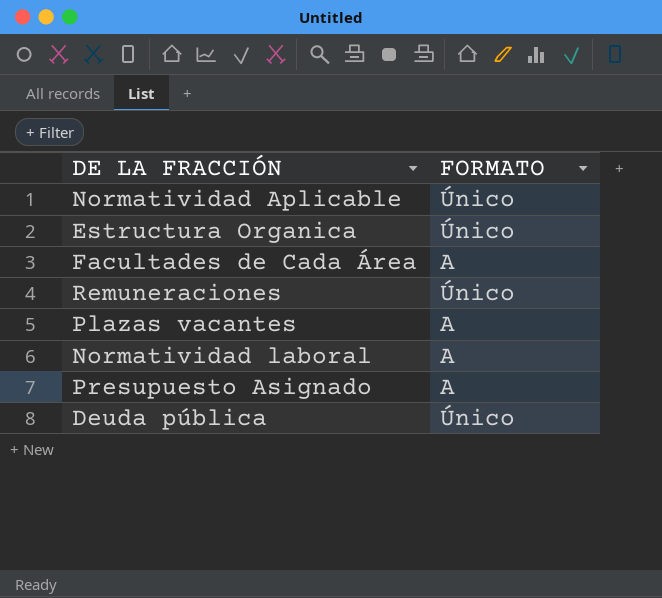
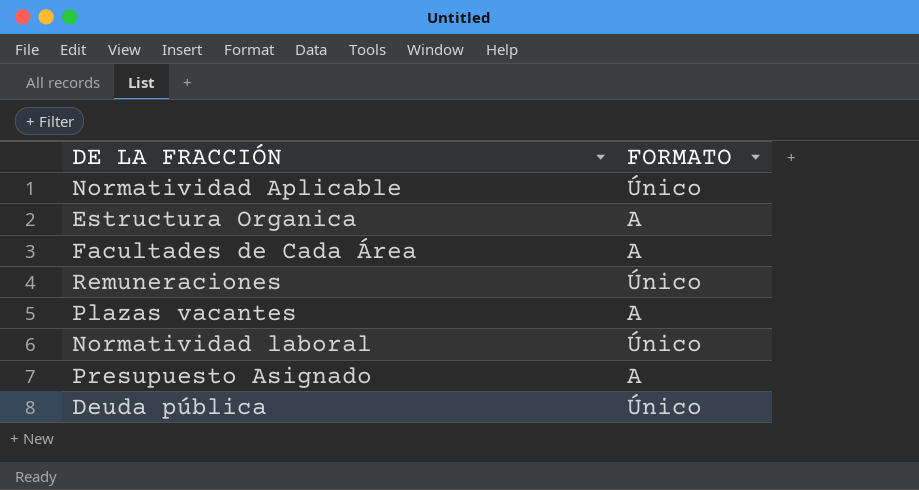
Estructura Organica | FORMATO: Único -> A
Normatividad laboral | FORMATO: A -> Único

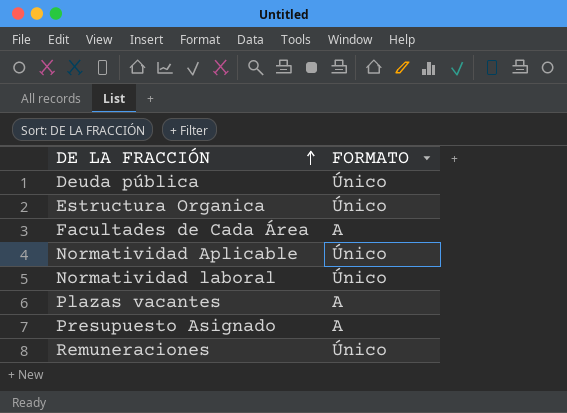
row order: none -> DE LA FRACCIÓN ascending
Estructura Organica | FORMATO: A -> Único

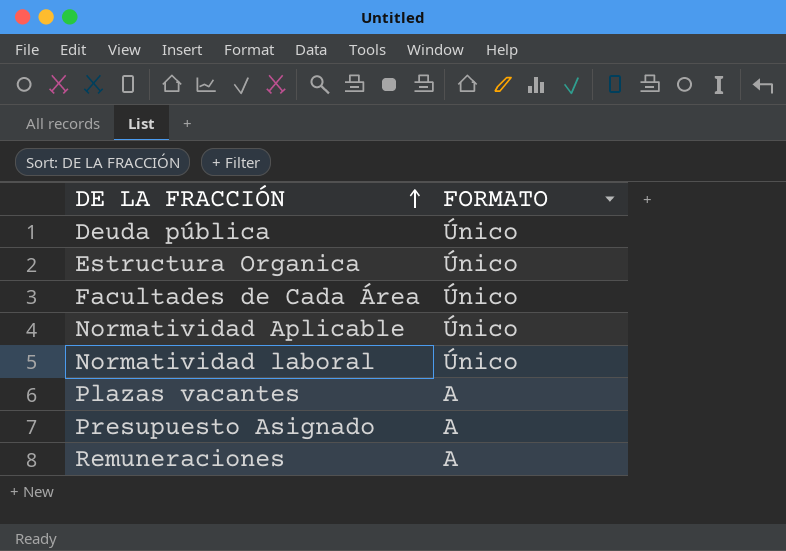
Facultades de Cada Área | FORMATO: A -> Único
Remuneraciones | FORMATO: Único -> A

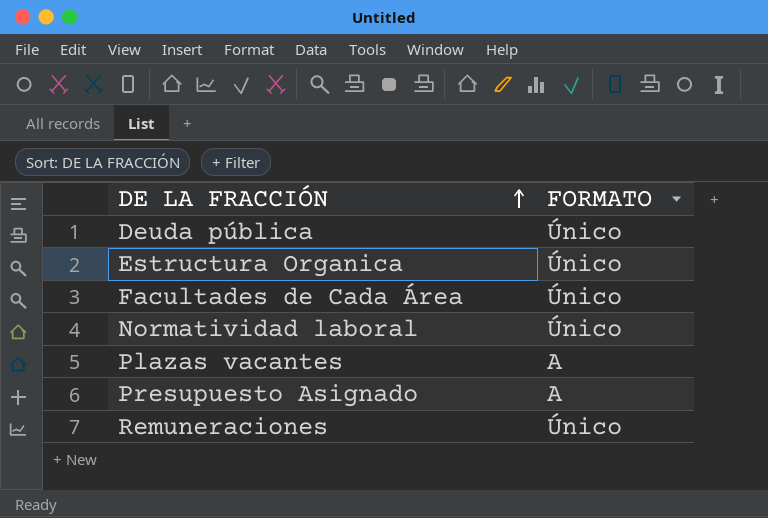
row Normatividad Aplicable: Único -> none
Remuneraciones | FORMATO: A -> Único

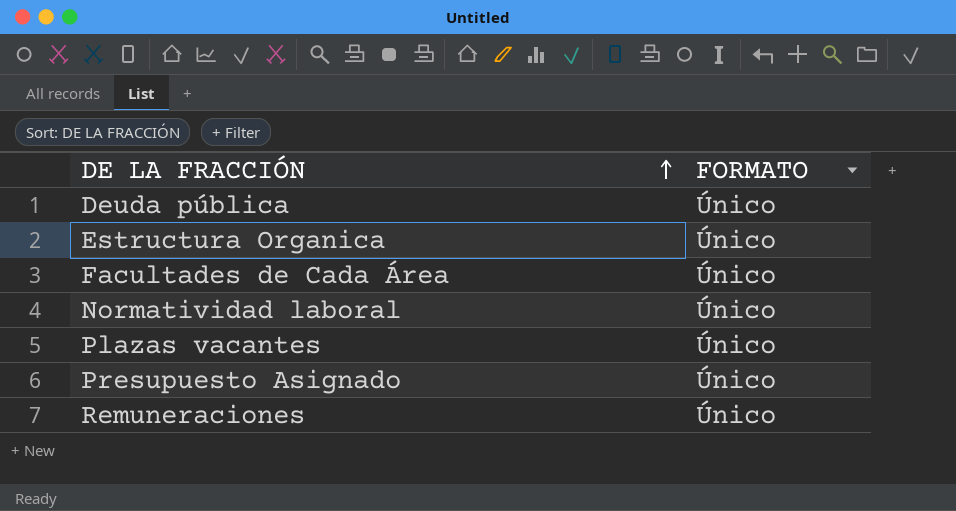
Plazas vacantes | FORMATO: A -> Único
Presupuesto Asignado | FORMATO: A -> Único

